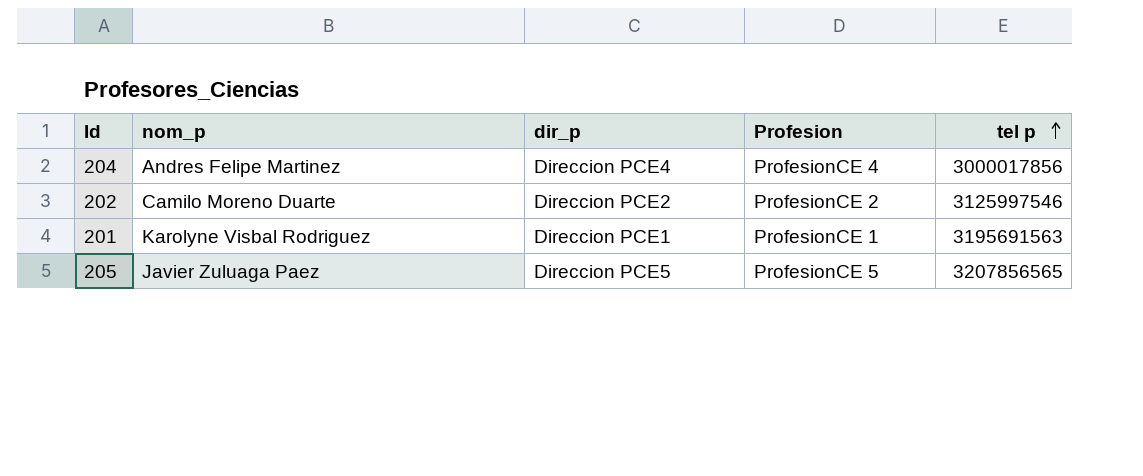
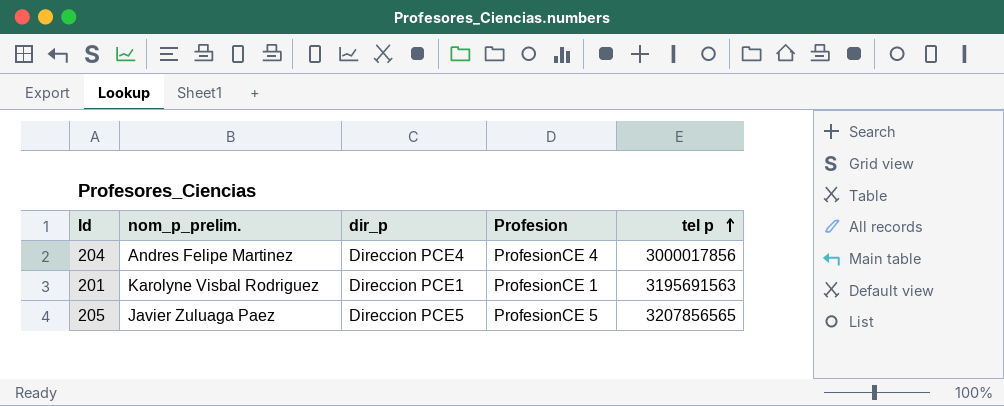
column name: nom_p -> nom_p_prelim.
row 202: Camilo Moreno Duarte | Direccion PCE2 | ProfesionCE 2 | 3125997546 -> none

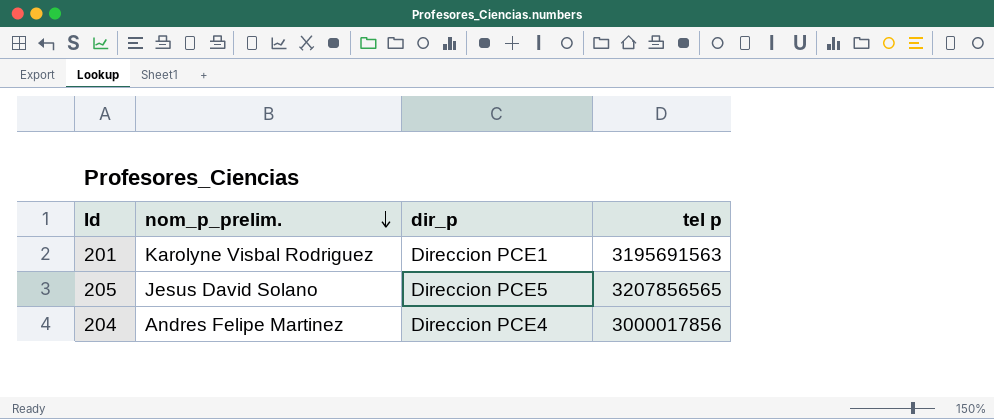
row order: tel p ascending -> nom_p_prelim. descending
column Profesion | position: 4 -> none
205 | nom_p_prelim.: Javier Zuluaga Paez -> Jesus David Solano

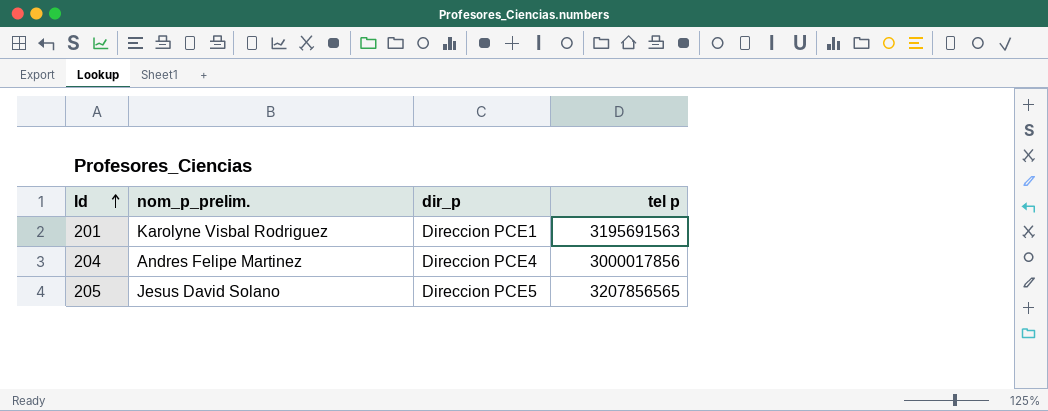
row order: nom_p_prelim. descending -> Id ascending

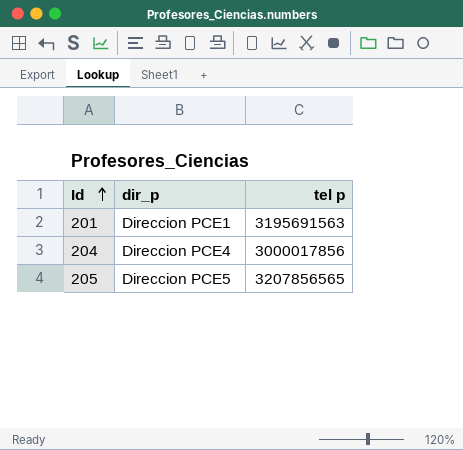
column nom_p_prelim. | position: 2 -> none

